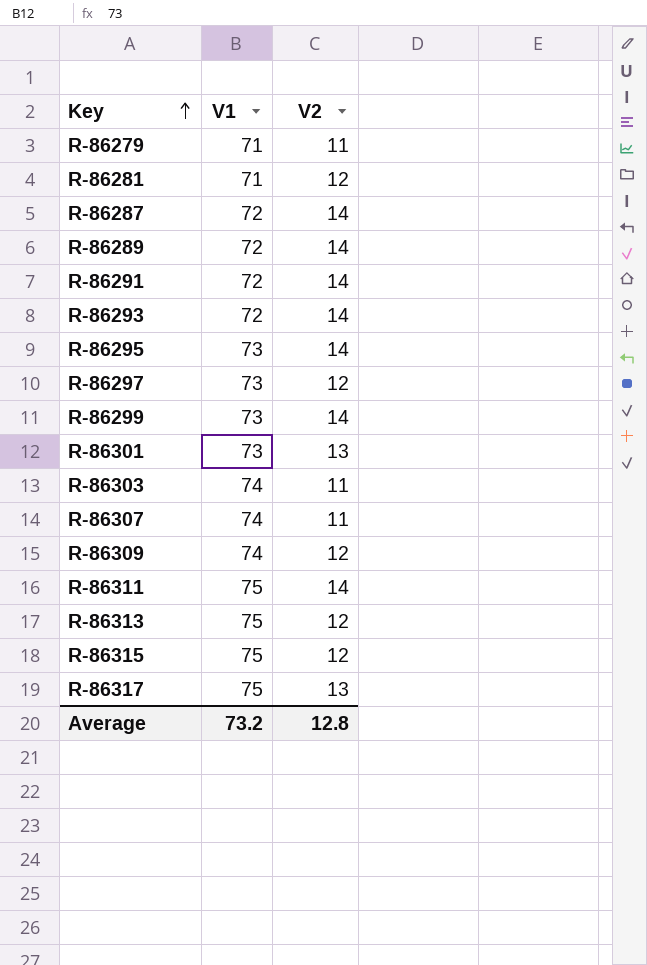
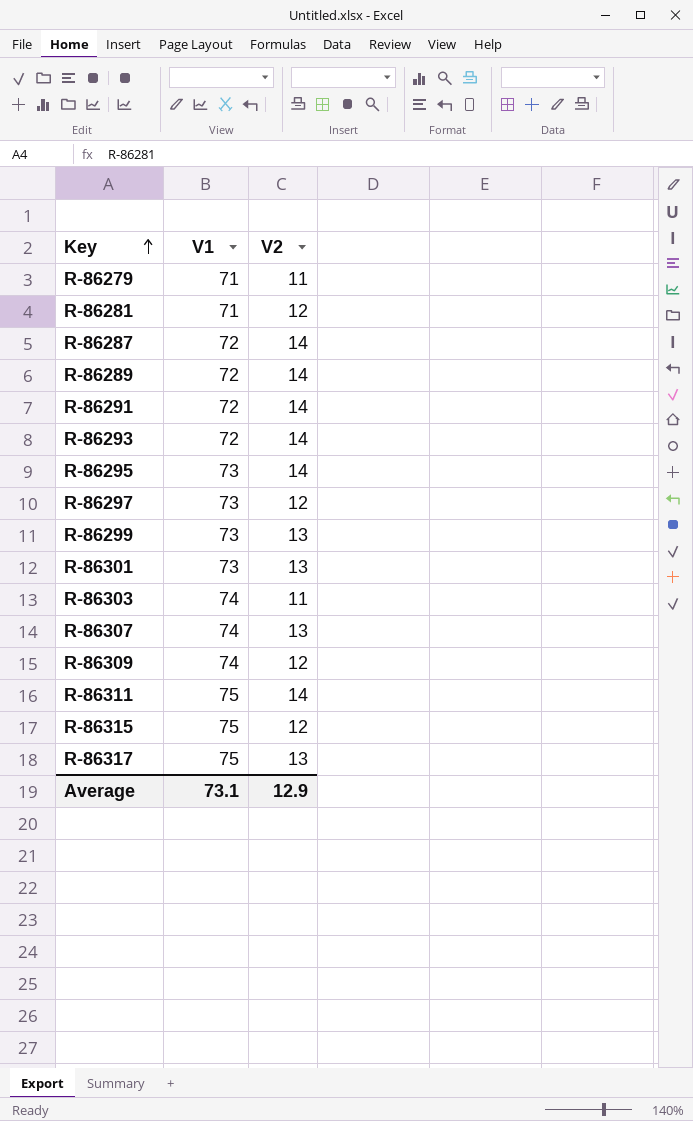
row R-86313: 75 | 12 -> none
R-86299 | V2: 14 -> 13
R-86307 | V2: 11 -> 13
Average | V1: 73.2 -> 73.1
Average | V2: 12.8 -> 12.9

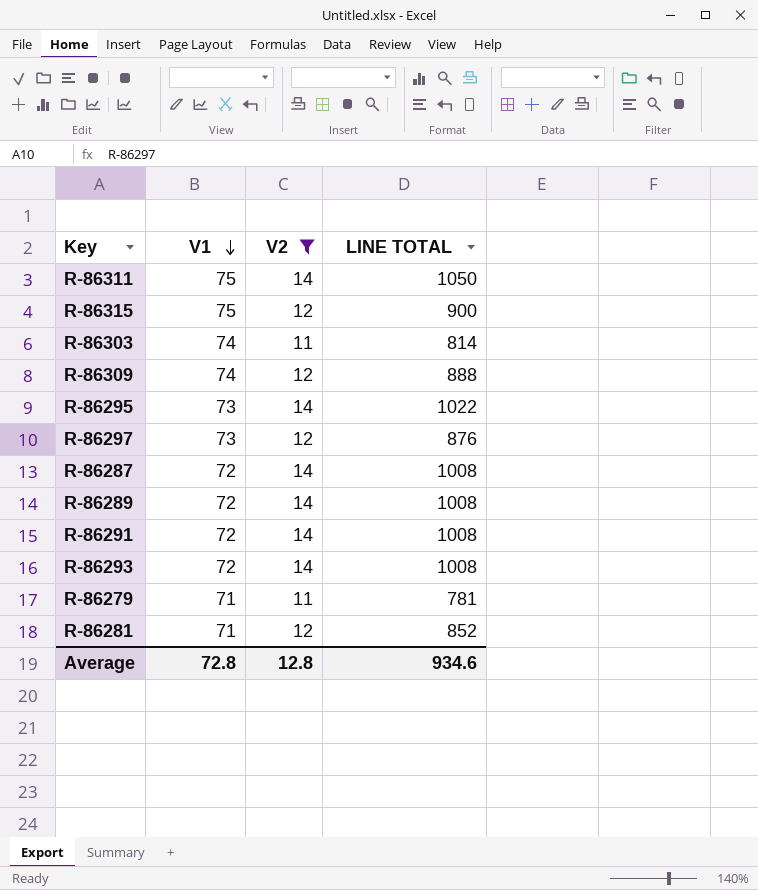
filter: none -> V2 != 13
row order: Key ascending -> V1 descending
column LINE TOTAL | formula: none -> [V1] * [V2]
Average | V1: 73.1 -> 72.8
Average | V2: 12.9 -> 12.8

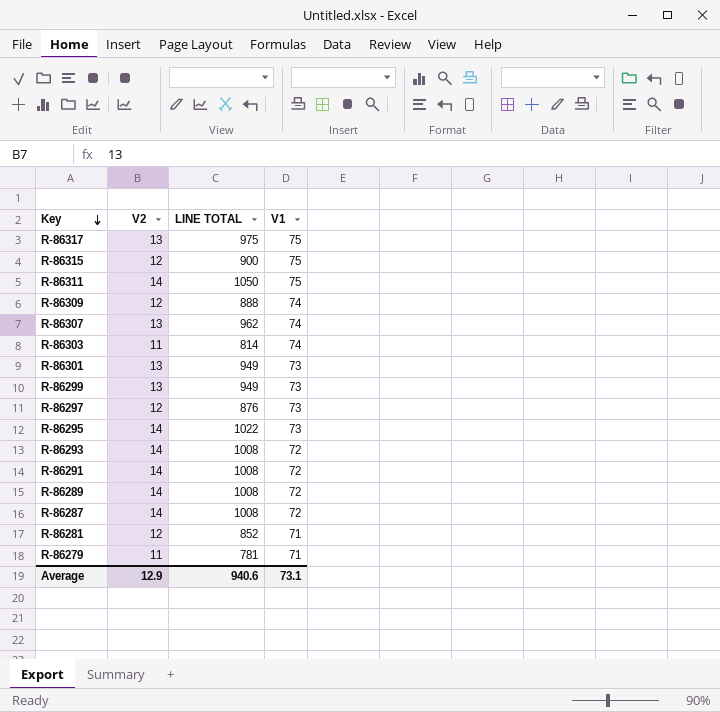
filter: V2 != 13 -> none
row order: V1 descending -> Key descending
column V1 | position: 2 -> 4
Average | V2: 12.8 -> 12.9
Average | LINE TOTAL: 934.6 -> 940.6
Average | V1: 72.8 -> 73.1

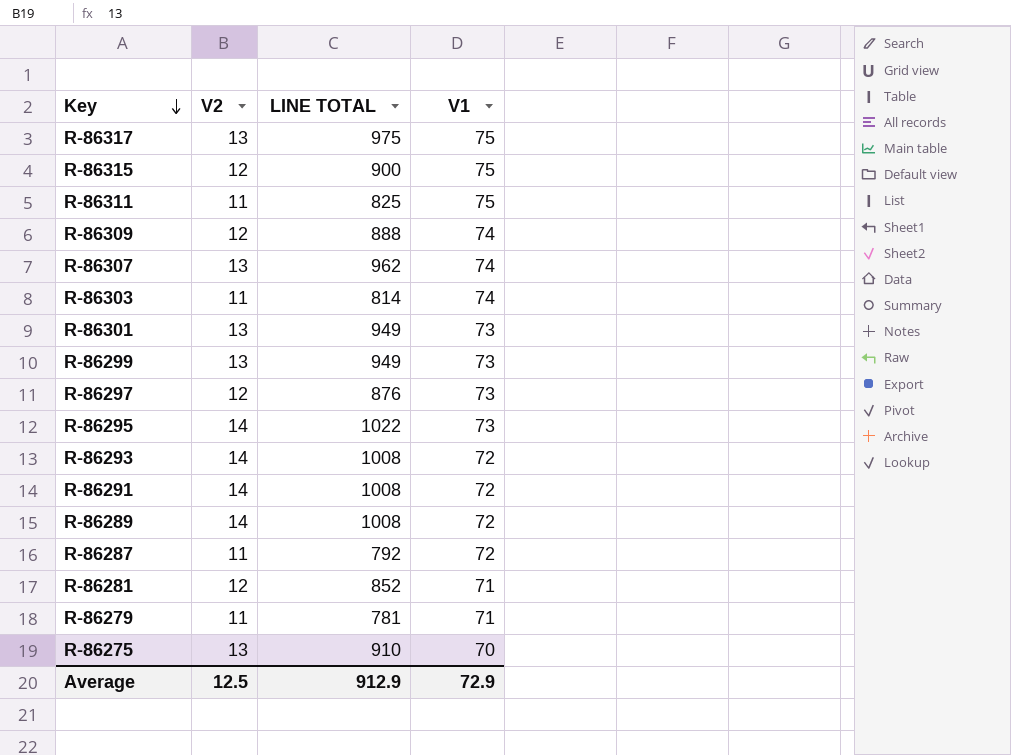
R-86311 | V2: 14 -> 11
R-86311 | LINE TOTAL: 1050 -> 825
R-86287 | V2: 14 -> 11
R-86287 | LINE TOTAL: 1008 -> 792
row R-86275: none -> 13 | 910 | 70
Average | V2: 12.9 -> 12.5
Average | LINE TOTAL: 940.6 -> 912.9
Average | V1: 73.1 -> 72.9

